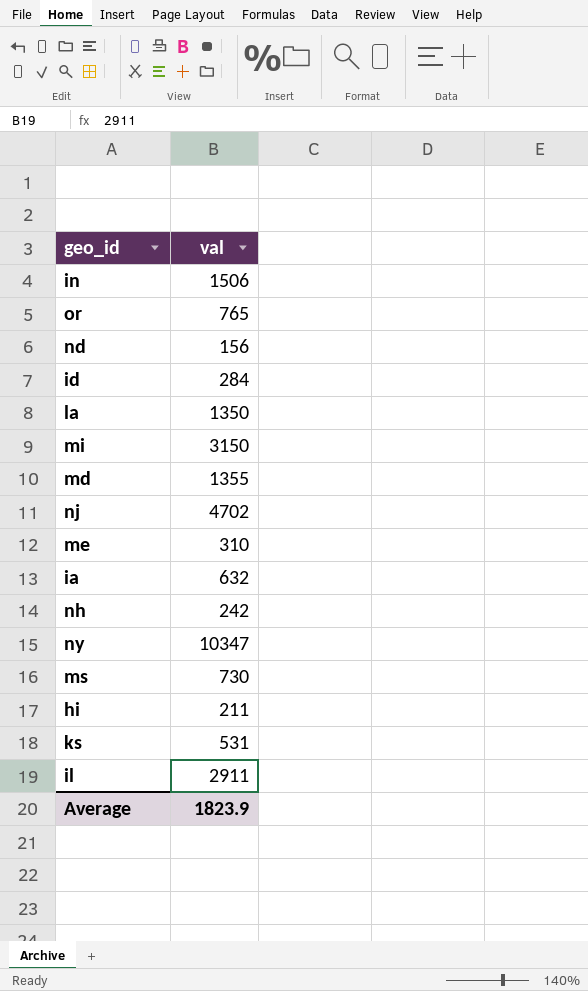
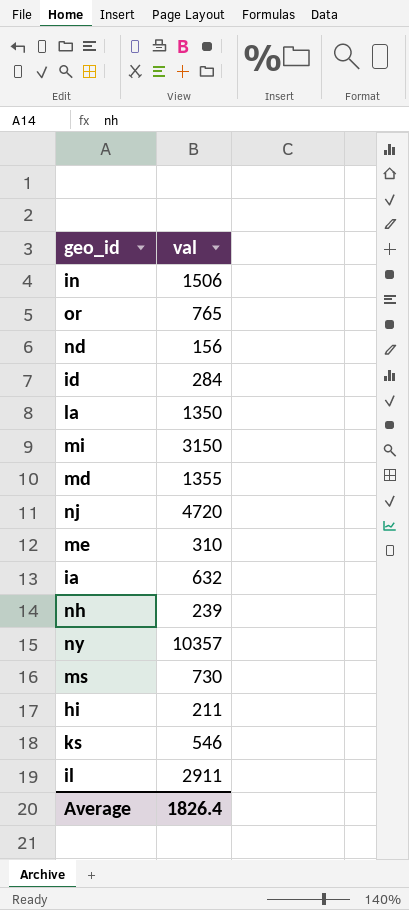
nj | val: 4702 -> 4720
nh | val: 242 -> 239
ny | val: 10347 -> 10357
ks | val: 531 -> 546
Average | val: 1823.9 -> 1826.4

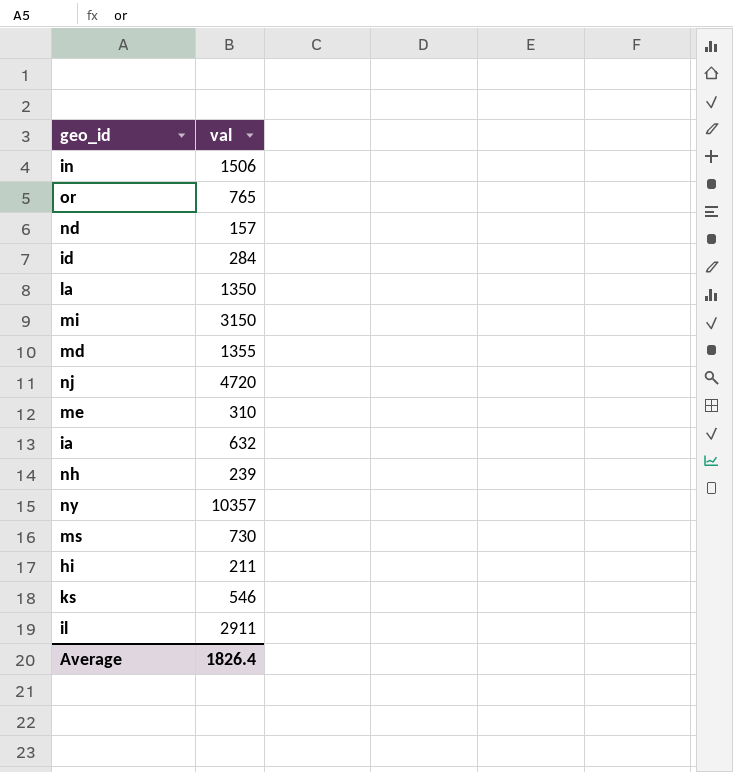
nd | val: 156 -> 157

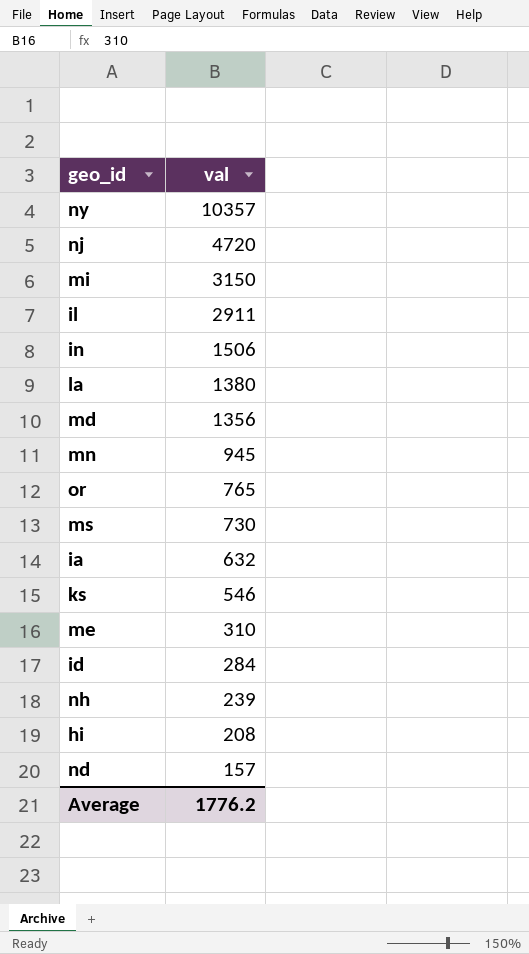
row order: none -> val descending
la | val: 1350 -> 1380
md | val: 1355 -> 1356
row mn: none -> 945
hi | val: 211 -> 208
Average | val: 1826.4 -> 1776.2

